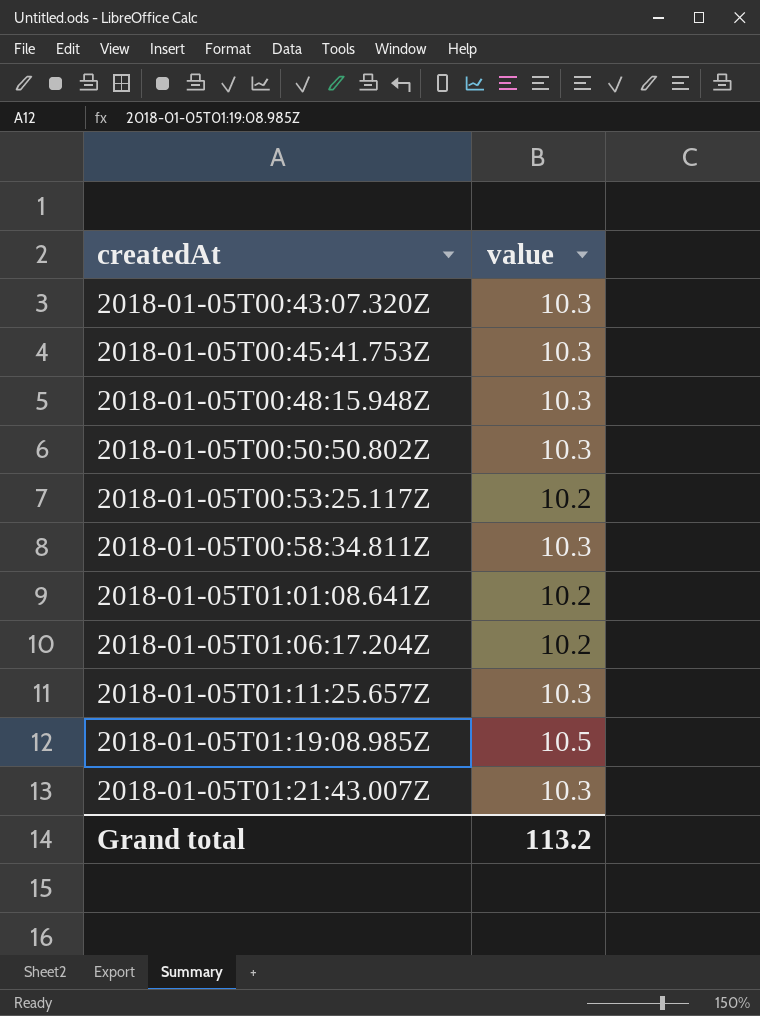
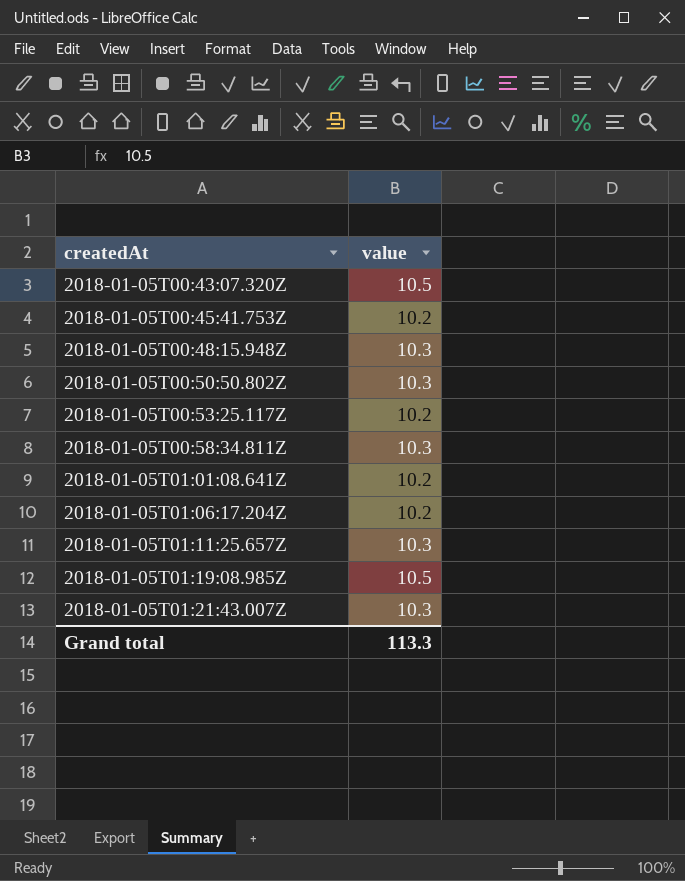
2018-01-05T00:43:07.320Z | value: 10.3 -> 10.5
2018-01-05T00:45:41.753Z | value: 10.3 -> 10.2
Grand total | value: 113.2 -> 113.3

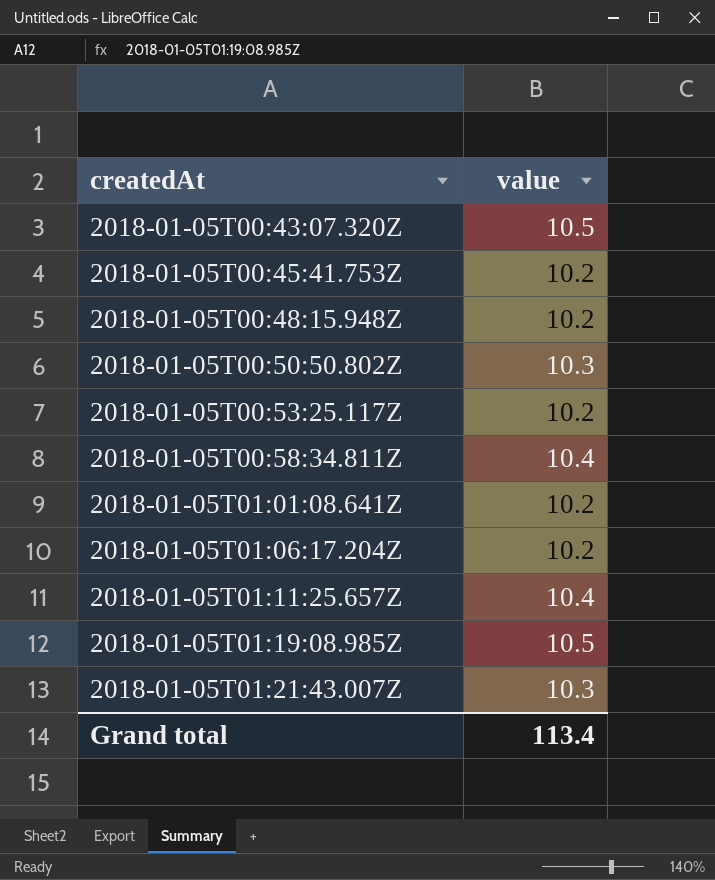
2018-01-05T00:48:15.948Z | value: 10.3 -> 10.2
2018-01-05T00:58:34.811Z | value: 10.3 -> 10.4
2018-01-05T01:11:25.657Z | value: 10.3 -> 10.4
Grand total | value: 113.3 -> 113.4

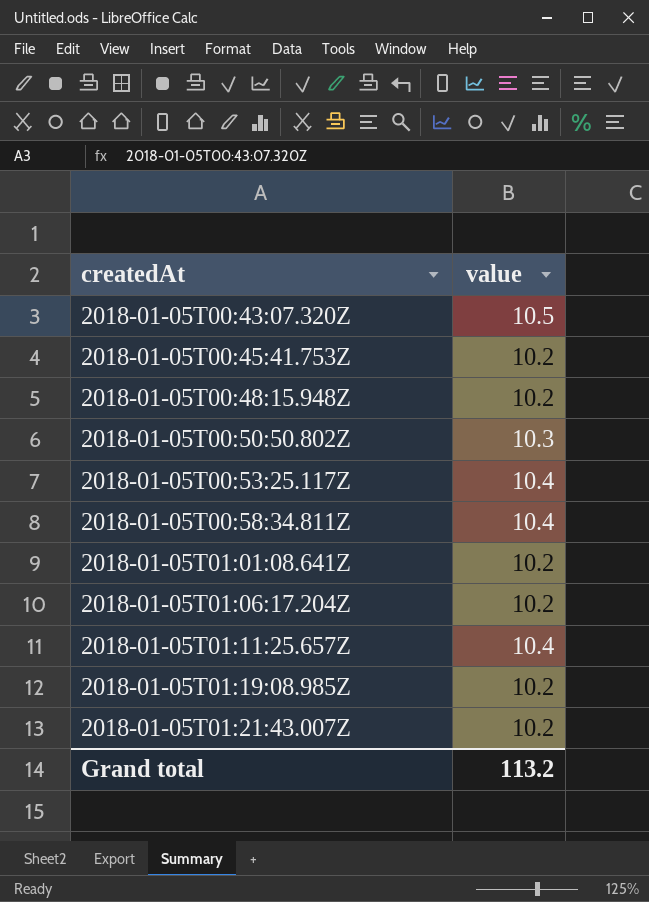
2018-01-05T00:53:25.117Z | value: 10.2 -> 10.4
2018-01-05T01:19:08.985Z | value: 10.5 -> 10.2
2018-01-05T01:21:43.007Z | value: 10.3 -> 10.2
Grand total | value: 113.4 -> 113.2

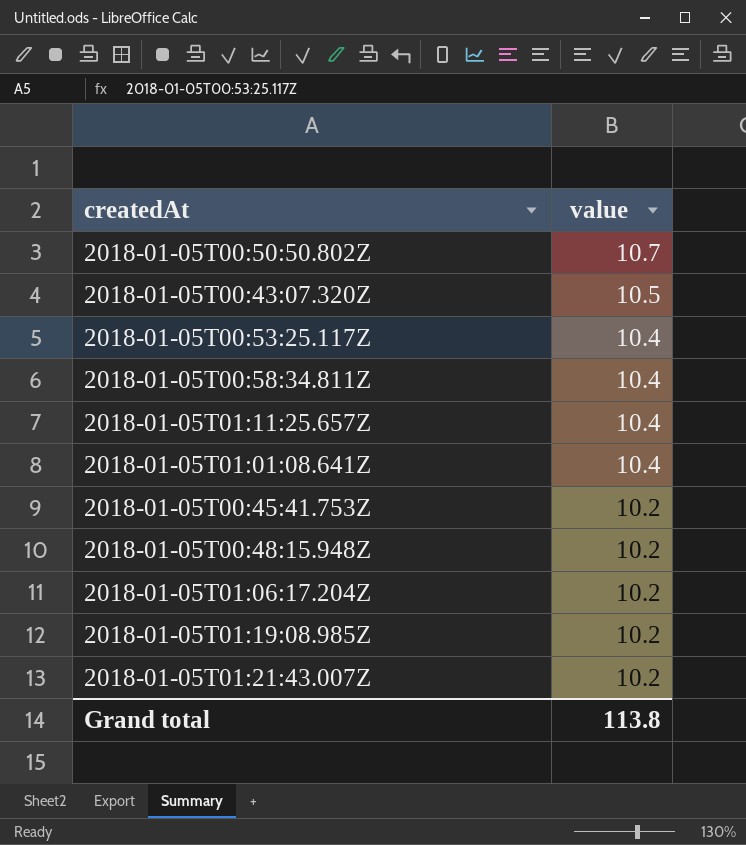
row order: createdAt ascending -> value descending
2018-01-05T00:50:50.802Z | value: 10.3 -> 10.7
2018-01-05T01:01:08.641Z | value: 10.2 -> 10.4
Grand total | value: 113.2 -> 113.8

